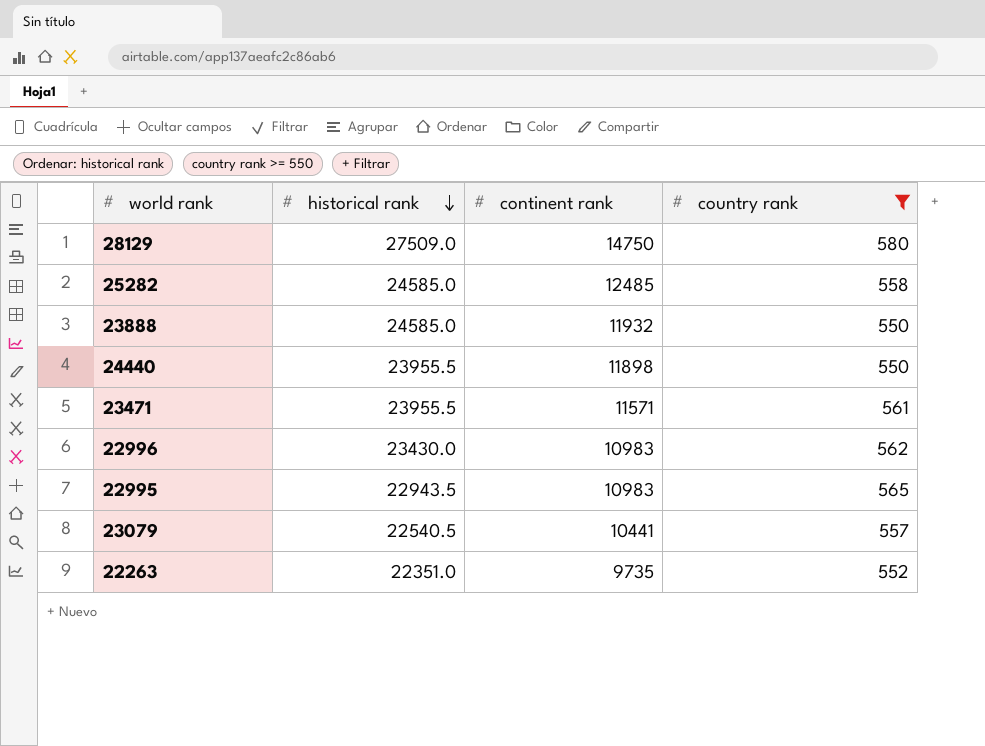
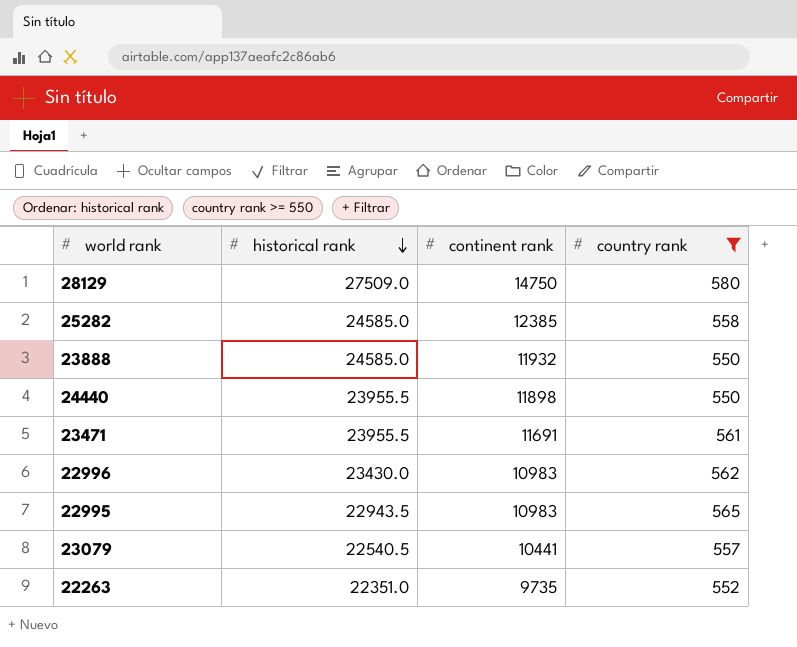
25282 | continent rank: 12485 -> 12385
23471 | continent rank: 11571 -> 11691

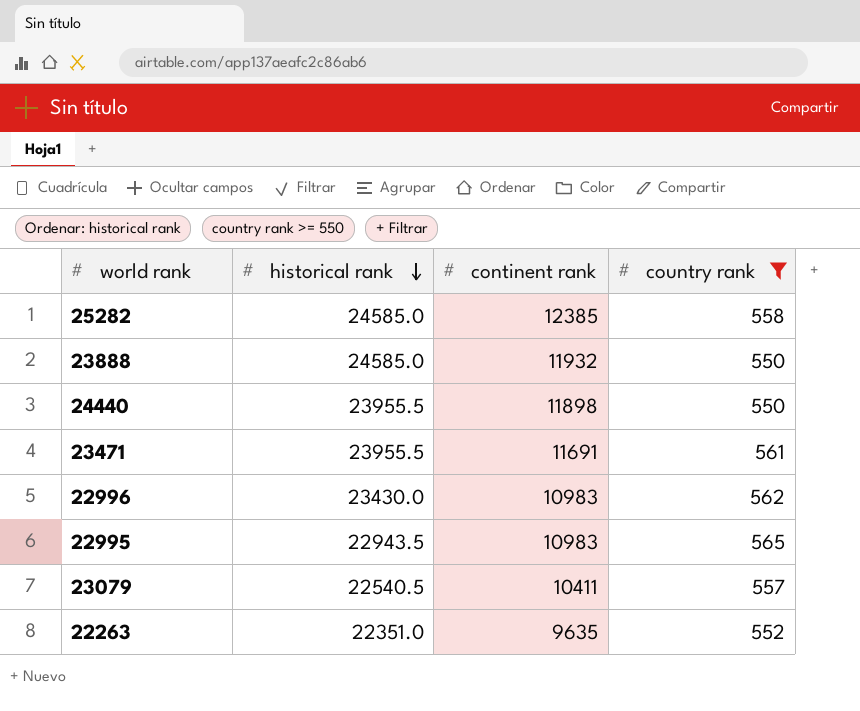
row 28129: 27509.0 | 14750 | 580 -> none
23079 | continent rank: 10441 -> 10411
22263 | continent rank: 9735 -> 9635

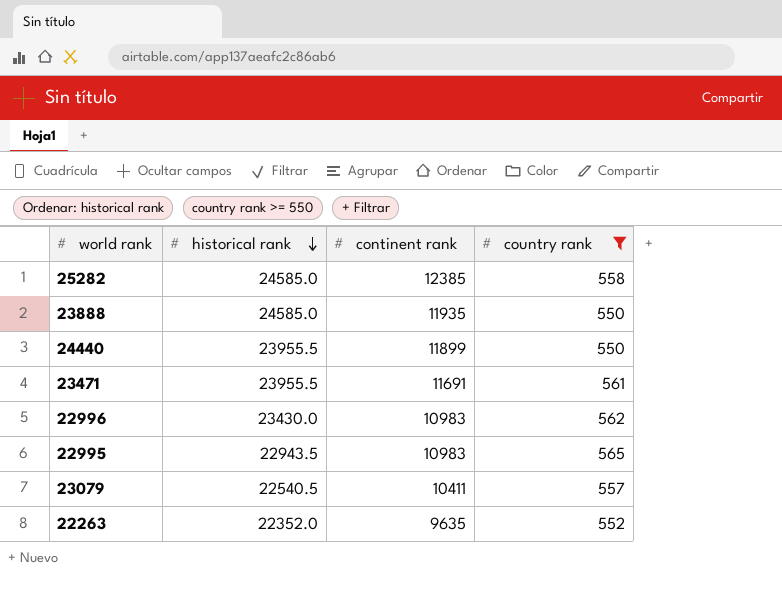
23888 | continent rank: 11932 -> 11935
24440 | continent rank: 11898 -> 11899
22263 | historical rank: 22351.0 -> 22352.0

